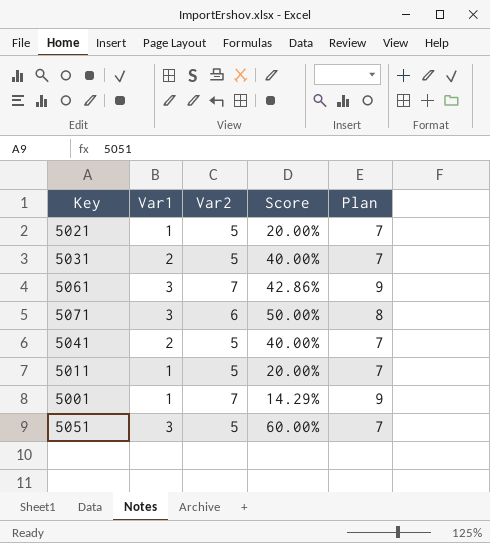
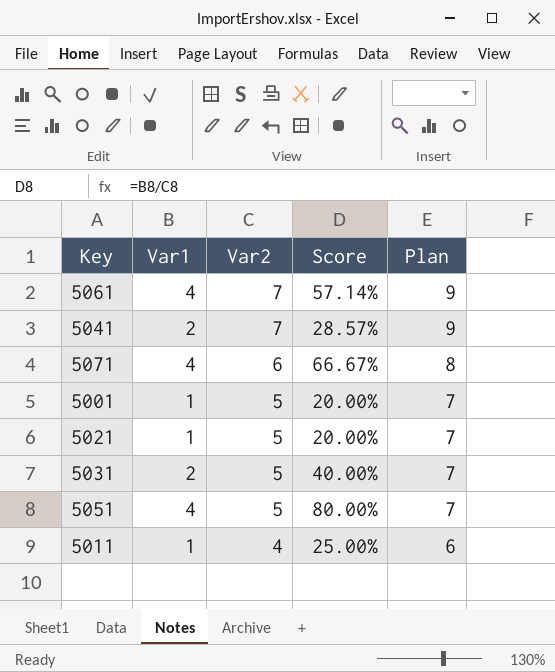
row order: none -> Var2 descending
5061 | Var1: 3 -> 4
5061 | Score: 42.86% -> 57.14%
5041 | Var2: 5 -> 7
5041 | Score: 40.00% -> 28.57%
5041 | Plan: 7 -> 9
5071 | Var1: 3 -> 4
5071 | Score: 50.00% -> 66.67%
5001 | Var2: 7 -> 5
5001 | Score: 14.29% -> 20.00%
5001 | Plan: 9 -> 7
5051 | Var1: 3 -> 4
5051 | Score: 60.00% -> 80.00%
5011 | Var2: 5 -> 4
5011 | Score: 20.00% -> 25.00%
5011 | Plan: 7 -> 6

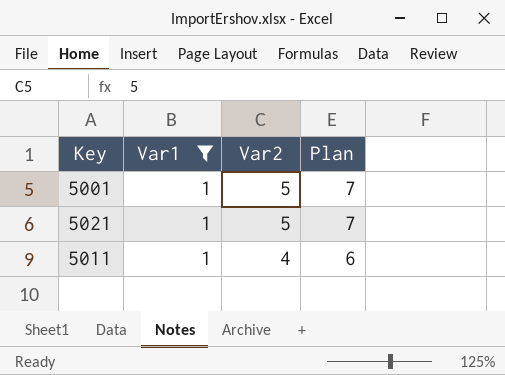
filter: none -> Var1 = 1
column Score | formula: [Var1] / [Var2] -> none

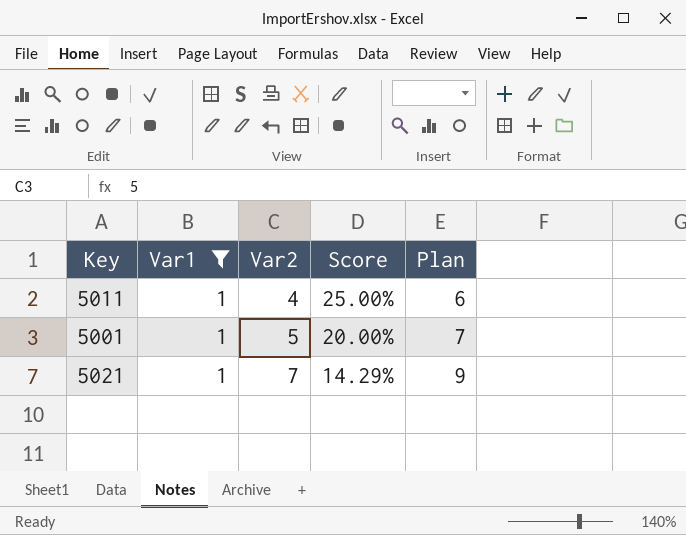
row order: Var2 descending -> Var2 ascending
column Score | formula: none -> [Var1] / [Var2]
5021 | Var2: 5 -> 7
5021 | Plan: 7 -> 9

